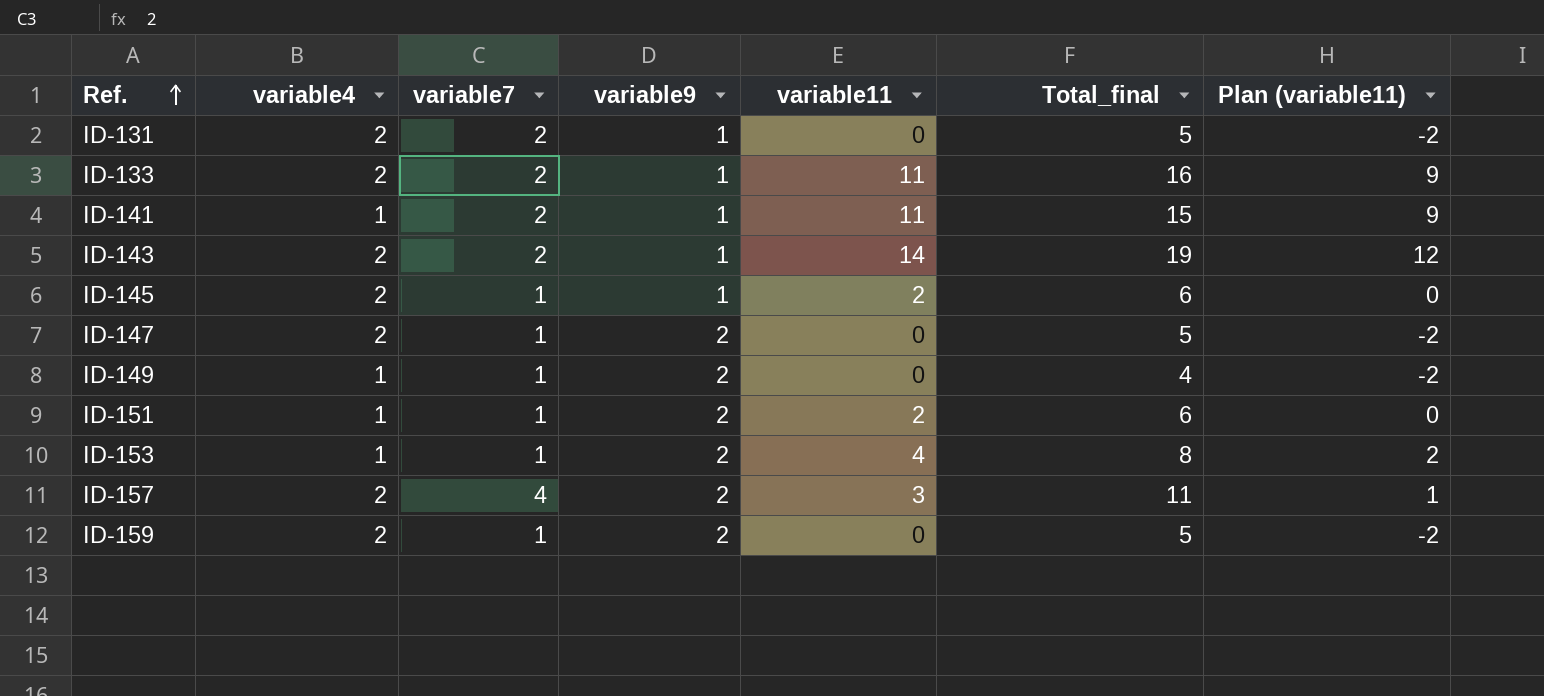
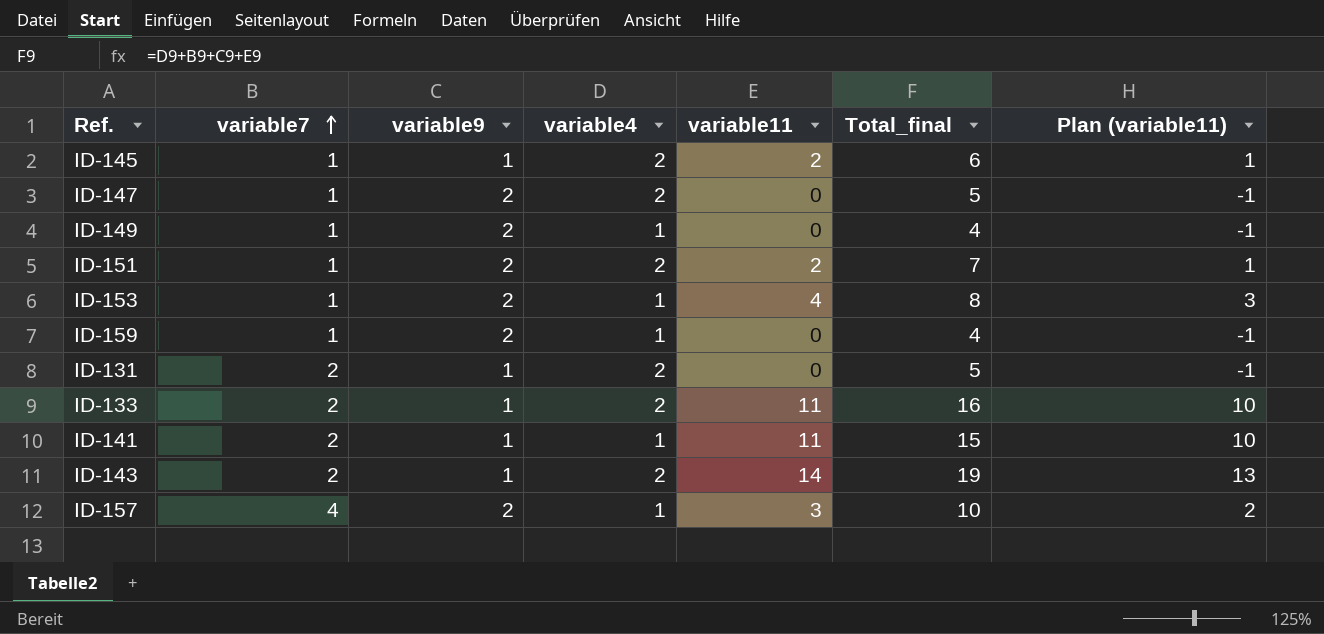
row order: Ref. ascending -> variable7 ascending
column variable4 | position: 2 -> 4
column Plan (variable11) | formula: [variable11] - 2 -> [variable11] - 1
ID-151 | variable4: 1 -> 2
ID-151 | Total_final: 6 -> 7
ID-159 | variable4: 2 -> 1
ID-159 | Total_final: 5 -> 4
ID-157 | variable4: 2 -> 1
ID-157 | Total_final: 11 -> 10

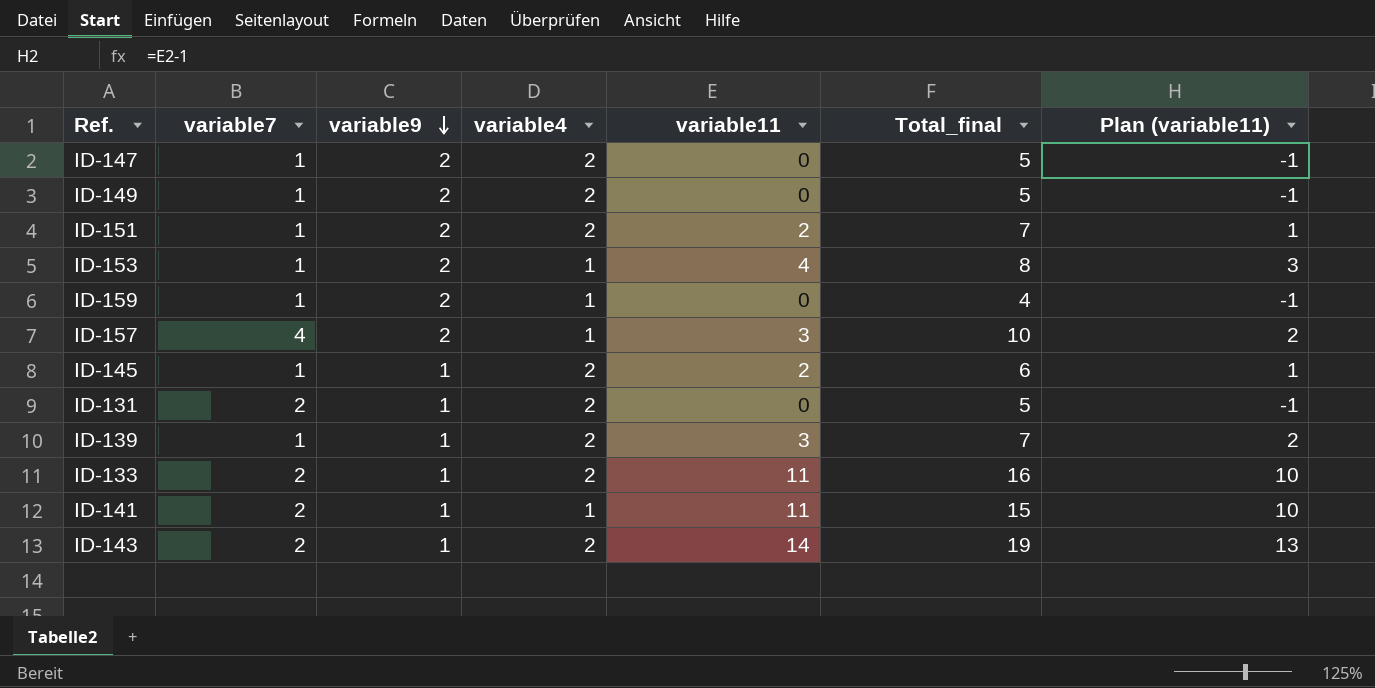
row order: variable7 ascending -> variable9 descending
ID-149 | variable4: 1 -> 2
ID-149 | Total_final: 4 -> 5
row ID-139: none -> 1 | 1 | 2 | 3 | 7 | 2

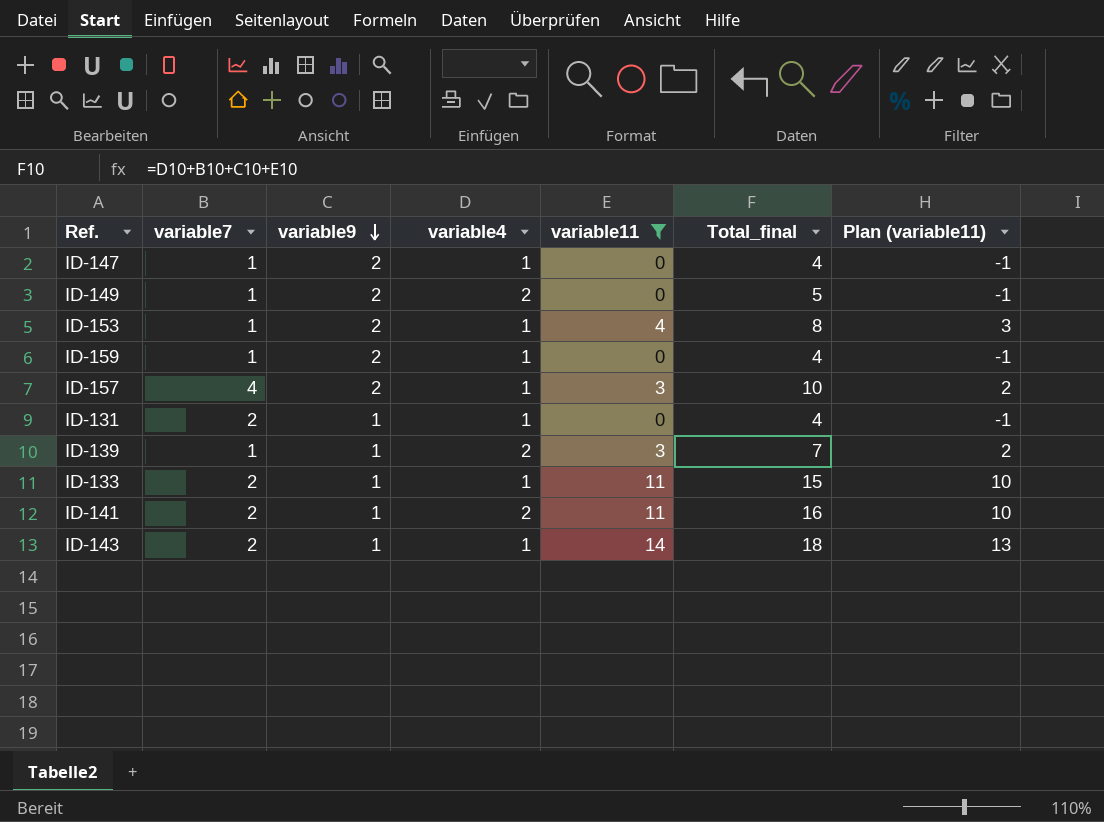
filter: none -> variable11 != 2
ID-147 | variable4: 2 -> 1
ID-147 | Total_final: 5 -> 4
ID-131 | variable4: 2 -> 1
ID-131 | Total_final: 5 -> 4
ID-133 | variable4: 2 -> 1
ID-133 | Total_final: 16 -> 15
ID-141 | variable4: 1 -> 2
ID-141 | Total_final: 15 -> 16
ID-143 | variable4: 2 -> 1
ID-143 | Total_final: 19 -> 18

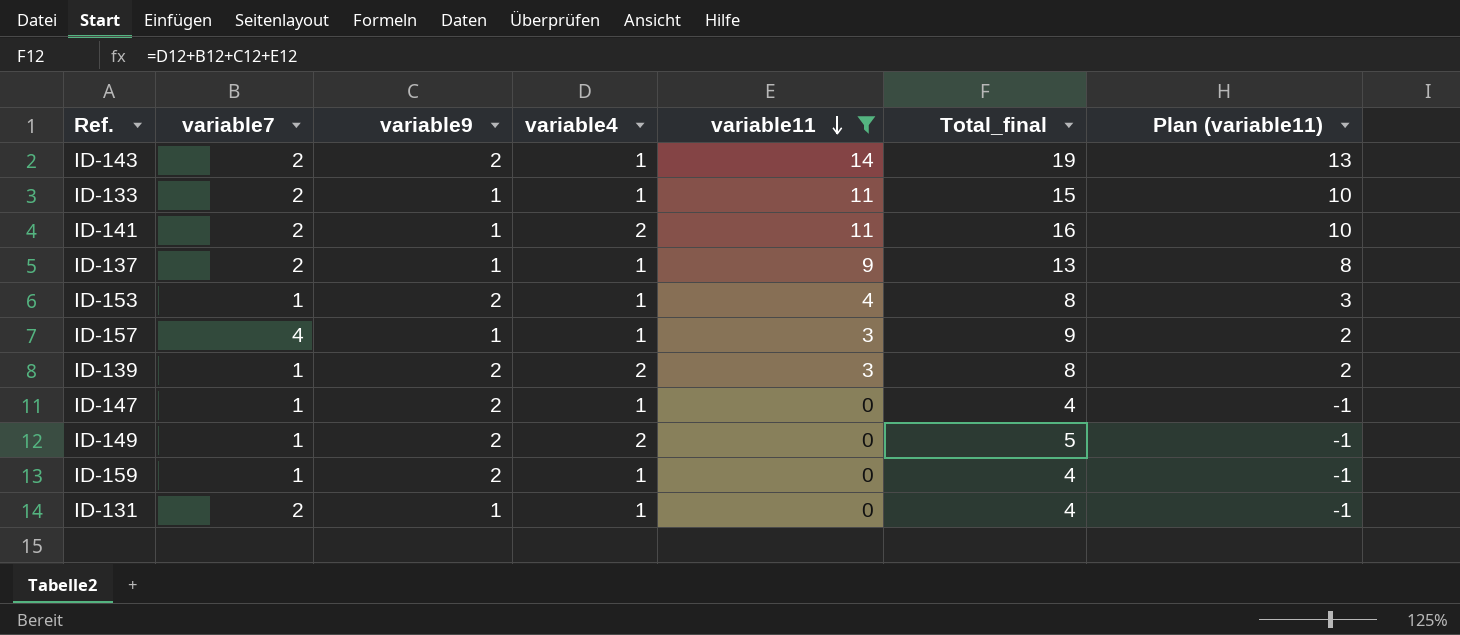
row order: variable9 descending -> variable11 descending
ID-143 | variable9: 1 -> 2
ID-143 | Total_final: 18 -> 19
row ID-137: none -> 2 | 1 | 1 | 9 | 13 | 8
ID-157 | variable9: 2 -> 1
ID-157 | Total_final: 10 -> 9
ID-139 | variable9: 1 -> 2
ID-139 | Total_final: 7 -> 8

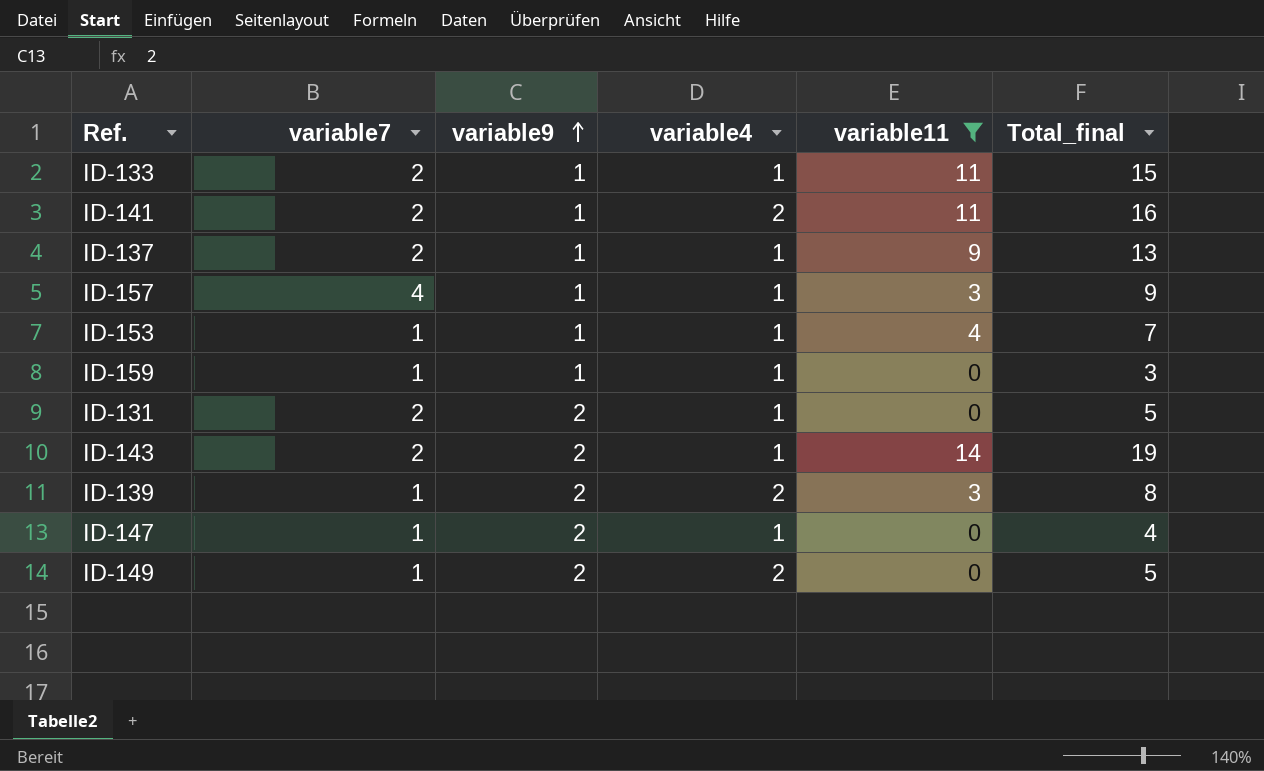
row order: variable11 descending -> variable9 ascending
column Plan (variable11) | formula: [variable11] - 1 -> none
ID-153 | variable9: 2 -> 1
ID-153 | Total_final: 8 -> 7
ID-159 | variable9: 2 -> 1
ID-159 | Total_final: 4 -> 3
ID-131 | variable9: 1 -> 2
ID-131 | Total_final: 4 -> 5

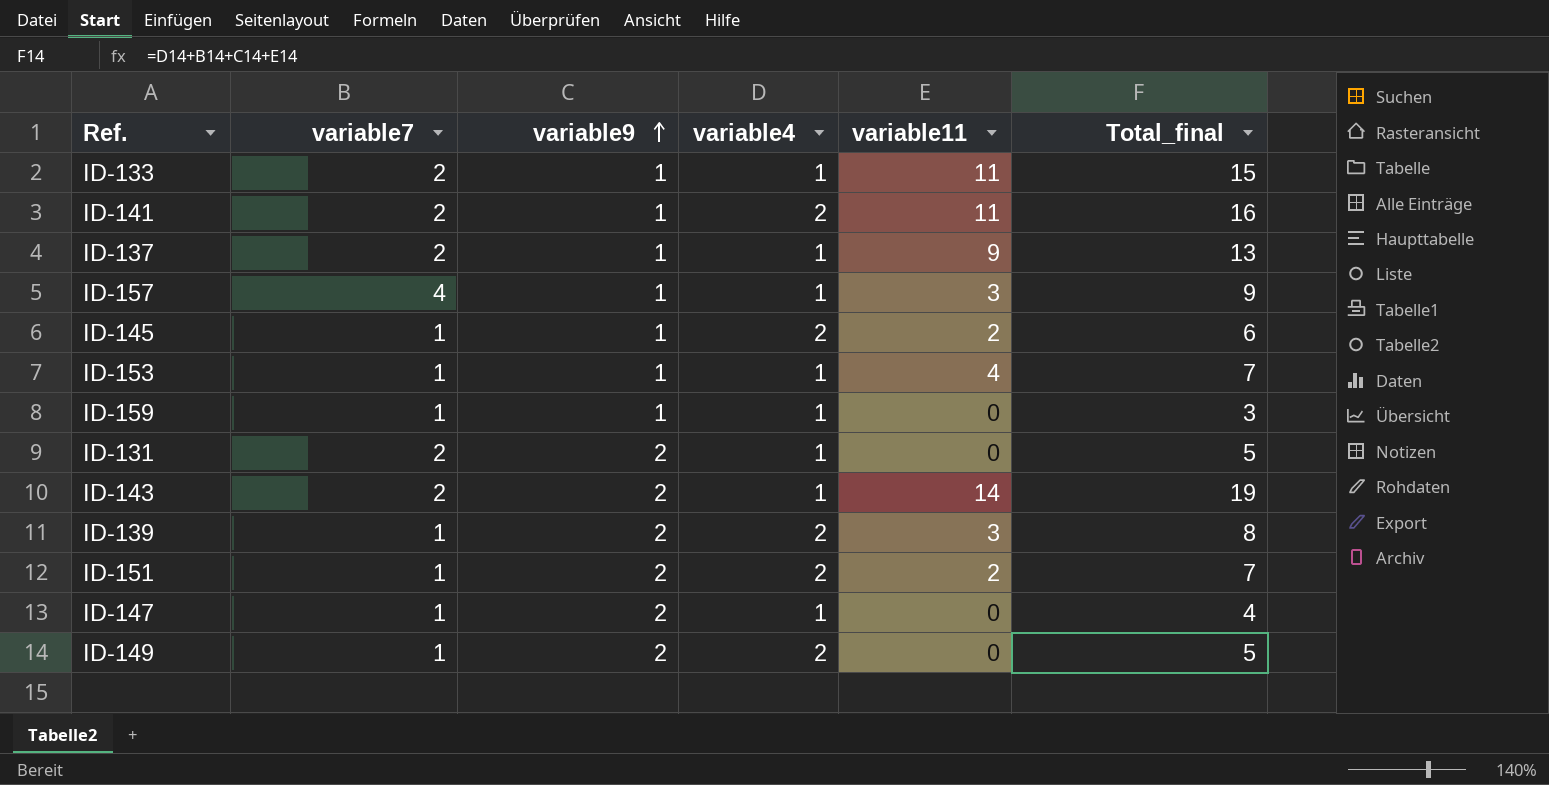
filter: variable11 != 2 -> none

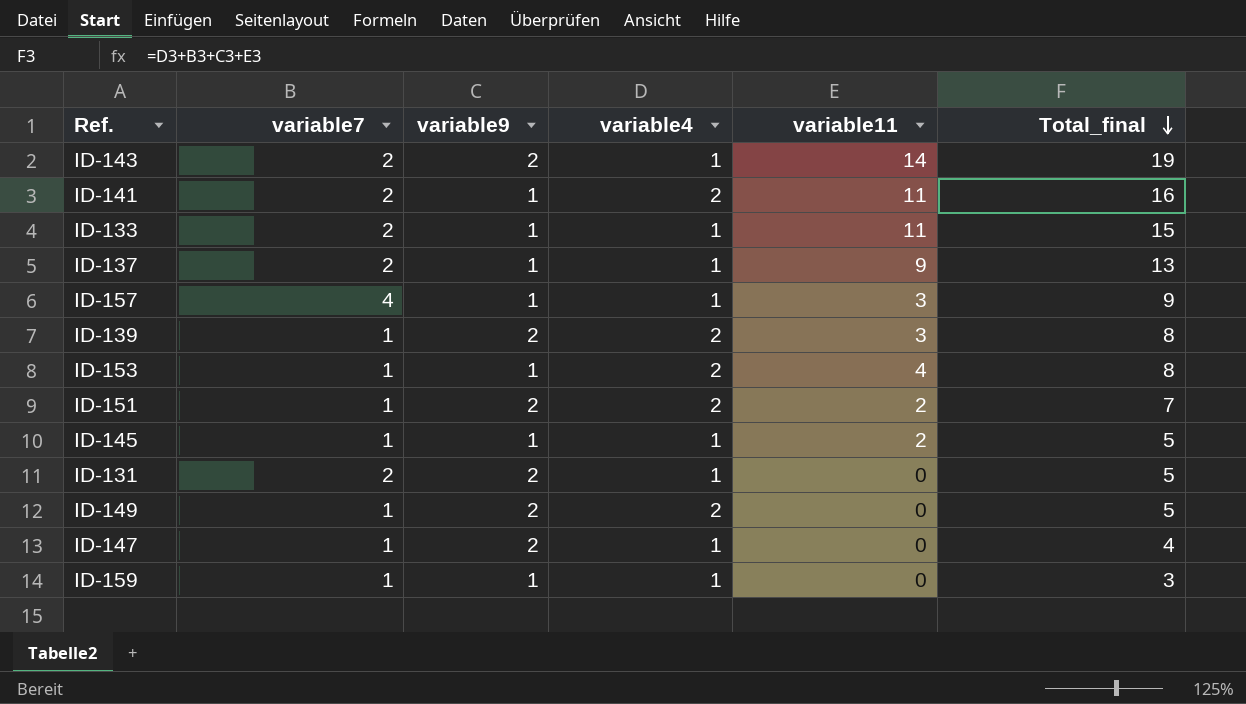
row order: variable9 ascending -> Total_final descending
ID-153 | variable4: 1 -> 2
ID-153 | Total_final: 7 -> 8
ID-145 | variable4: 2 -> 1
ID-145 | Total_final: 6 -> 5

